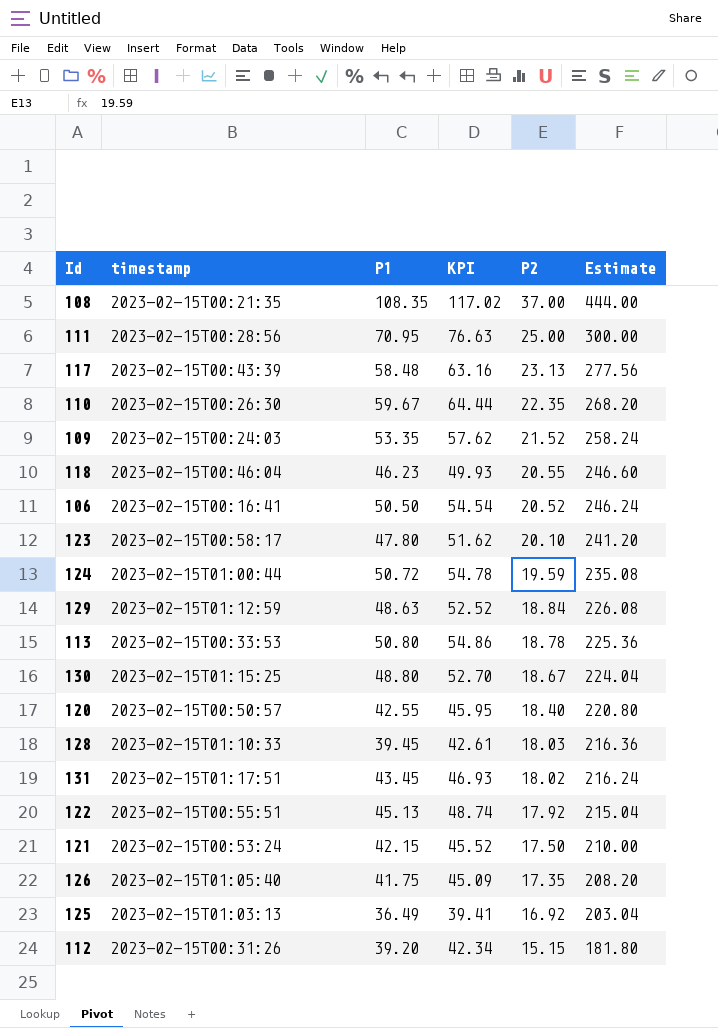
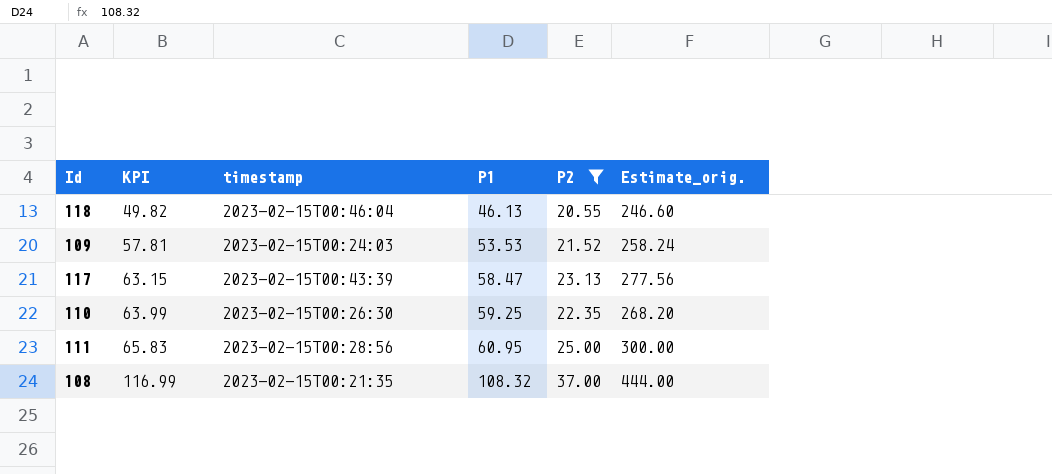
filter: none -> P2 >= 20.55
row order: P2 descending -> KPI ascending
column KPI | position: 4 -> 2
column name: Estimate -> Estimate_orig.
118 | KPI: 49.93 -> 49.82
118 | P1: 46.23 -> 46.13
109 | KPI: 57.62 -> 57.81
109 | P1: 53.35 -> 53.53
117 | KPI: 63.16 -> 63.15
117 | P1: 58.48 -> 58.47
110 | KPI: 64.44 -> 63.99
110 | P1: 59.67 -> 59.25
111 | KPI: 76.63 -> 65.83
111 | P1: 70.95 -> 60.95
108 | KPI: 117.02 -> 116.99
108 | P1: 108.35 -> 108.32

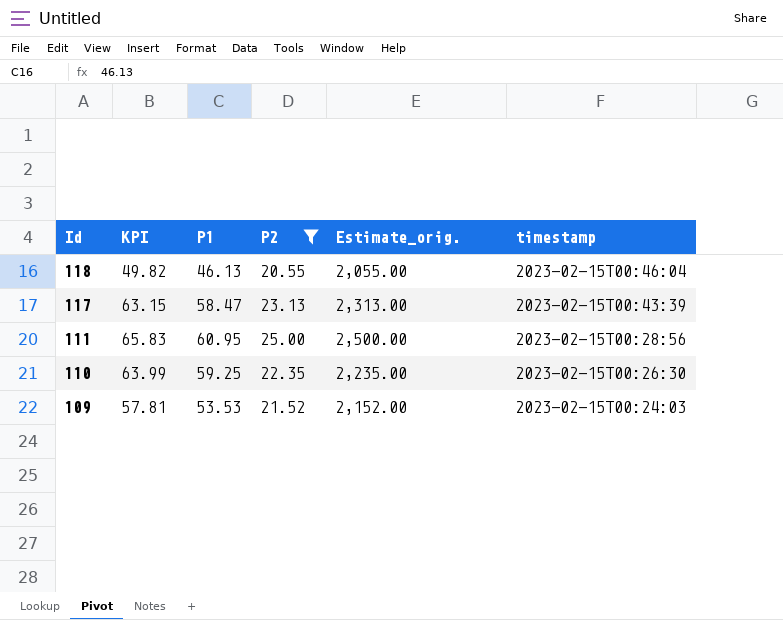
row order: KPI ascending -> Id descending
column Estimate_orig. | formula: [P2] * 12 -> [P2] * 100
column timestamp | position: 3 -> 6
row 108: 116.99 | 2023-02-15T00:21:35 | 108.32 | 37.00 | 444.00 -> none

